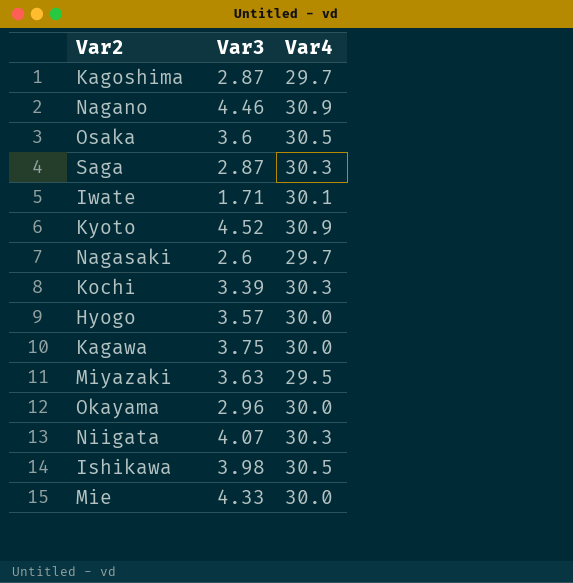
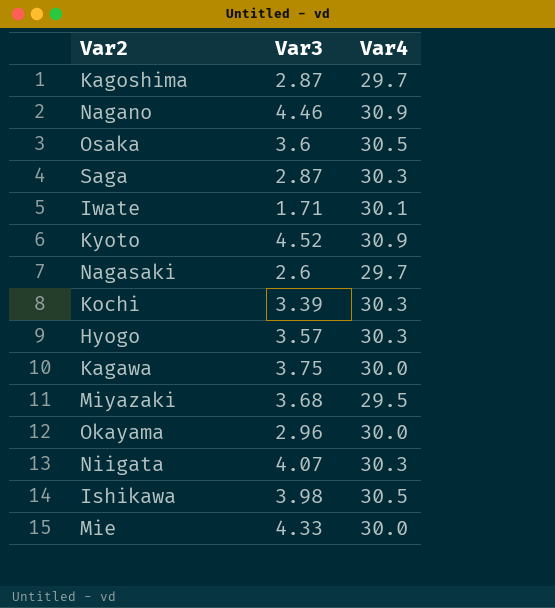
Hyogo | Var4: 30.0 -> 30.3
Miyazaki | Var3: 3.63 -> 3.68

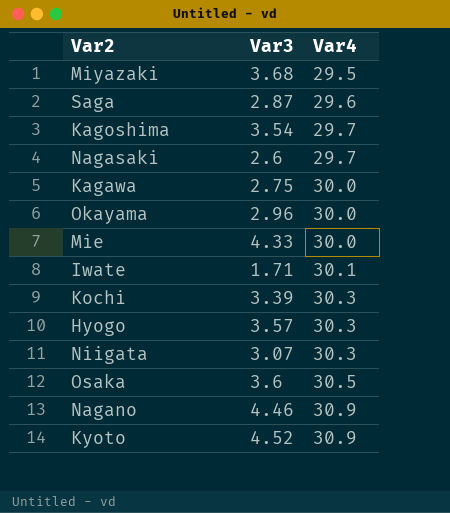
row order: none -> Var4 ascending
row Ishikawa: 3.98 | 30.5 -> none
Saga | Var4: 30.3 -> 29.6
Kagoshima | Var3: 2.87 -> 3.54
Kagawa | Var3: 3.75 -> 2.75
Niigata | Var3: 4.07 -> 3.07

